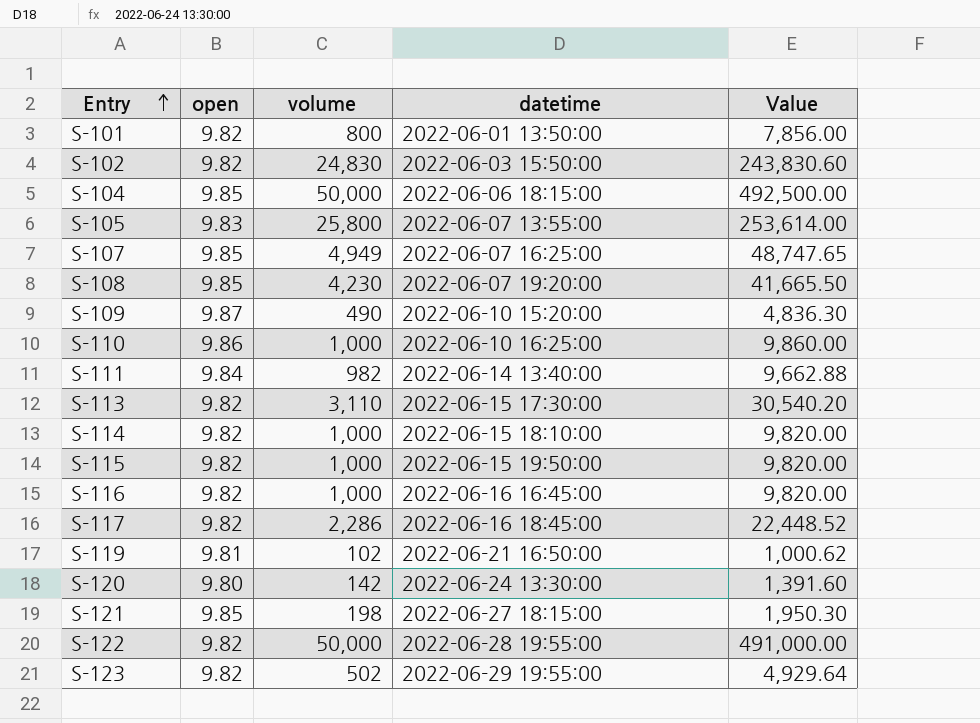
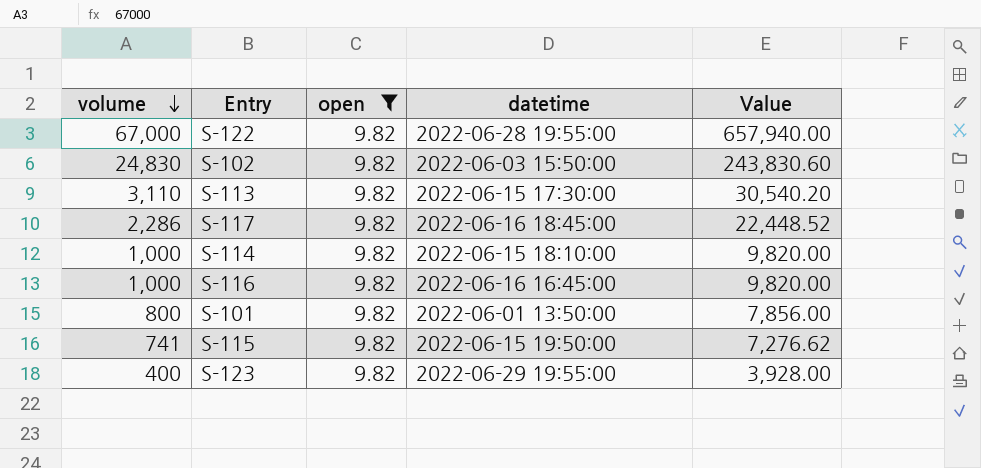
filter: none -> open = 9.82
row order: Entry ascending -> volume descending
column volume | position: 3 -> 1
S-122 | volume: 50,000 -> 67,000
S-122 | Value: 491,000.00 -> 657,940.00
S-115 | volume: 1,000 -> 741
S-115 | Value: 9,820.00 -> 7,276.62
S-123 | volume: 502 -> 400
S-123 | Value: 4,929.64 -> 3,928.00

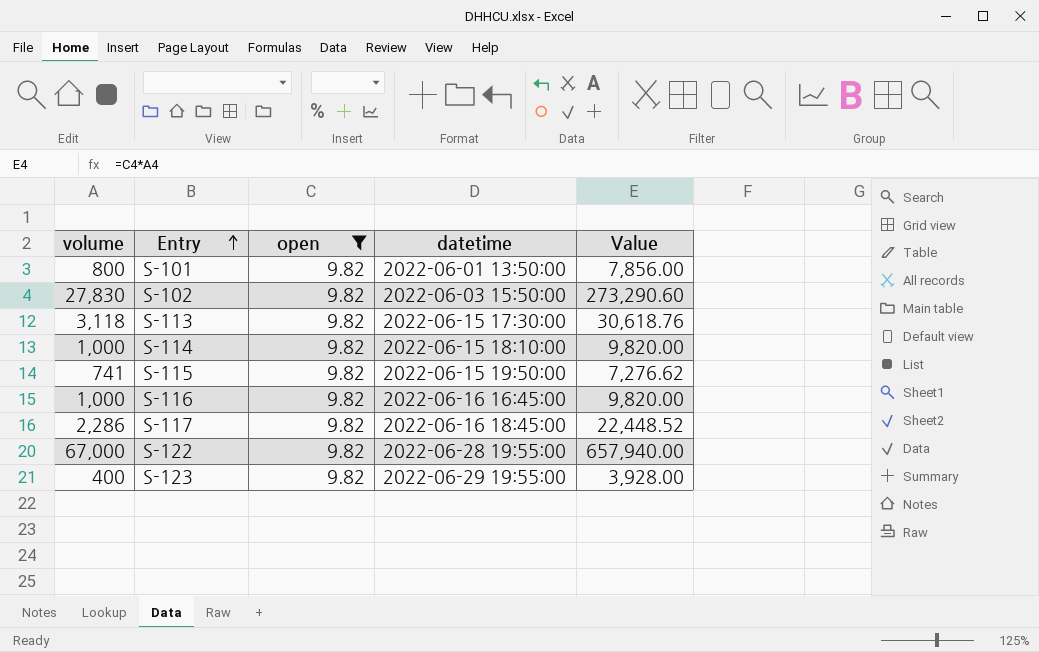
row order: volume descending -> Entry ascending
S-102 | volume: 24,830 -> 27,830
S-102 | Value: 243,830.60 -> 273,290.60
S-113 | volume: 3,110 -> 3,118
S-113 | Value: 30,540.20 -> 30,618.76

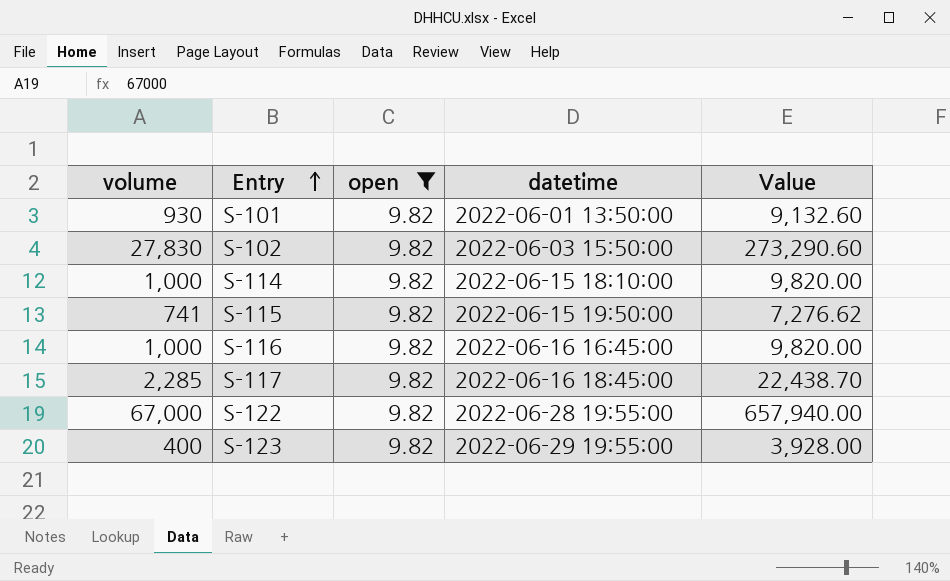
row S-113: 3,118 | 9.82 | 2022-06-15 17:30:00 | 30,618.76 -> none
S-101 | volume: 800 -> 930
S-101 | Value: 7,856.00 -> 9,132.60
S-117 | volume: 2,286 -> 2,285
S-117 | Value: 22,448.52 -> 22,438.70

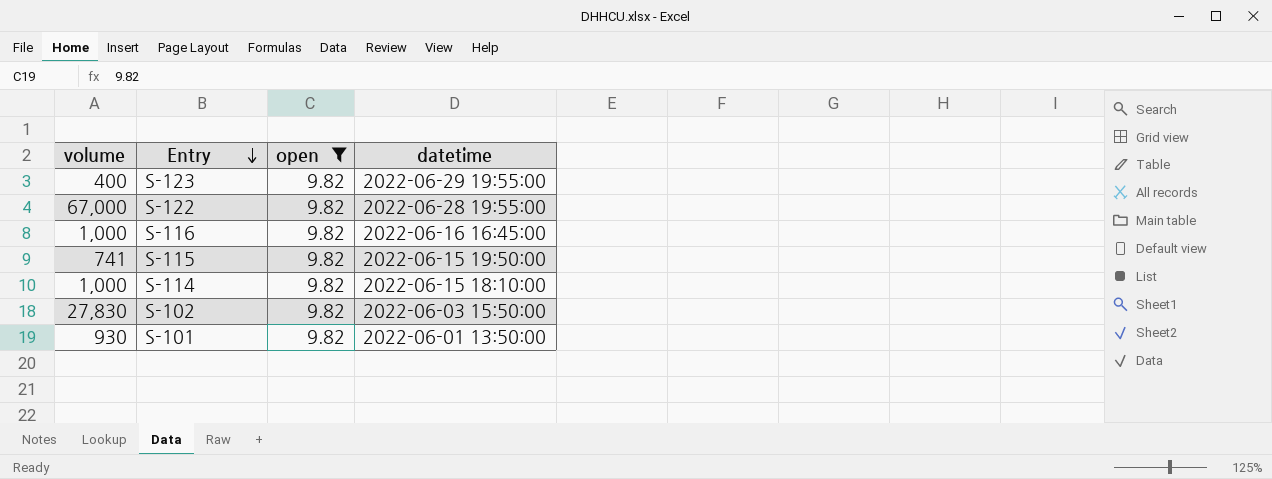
row order: Entry ascending -> Entry descending
column Value | formula: [volume] * [open] -> none
row S-117: 2,285 | 9.82 | 2022-06-16 18:45:00 | 22,438.70 -> none

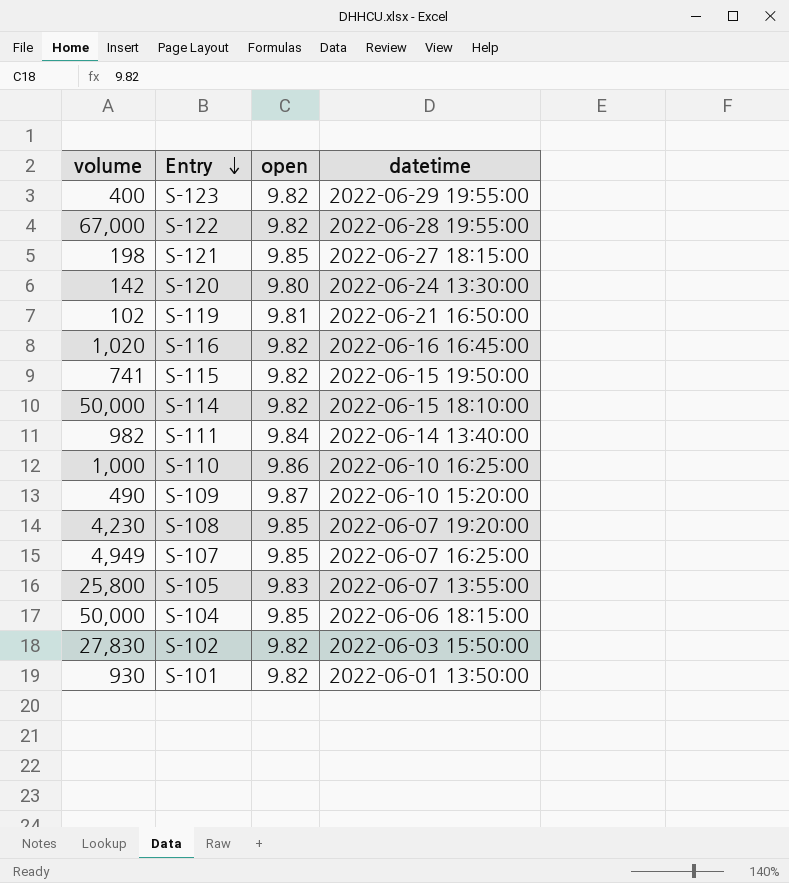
filter: open = 9.82 -> none
S-116 | volume: 1,000 -> 1,020
S-114 | volume: 1,000 -> 50,000

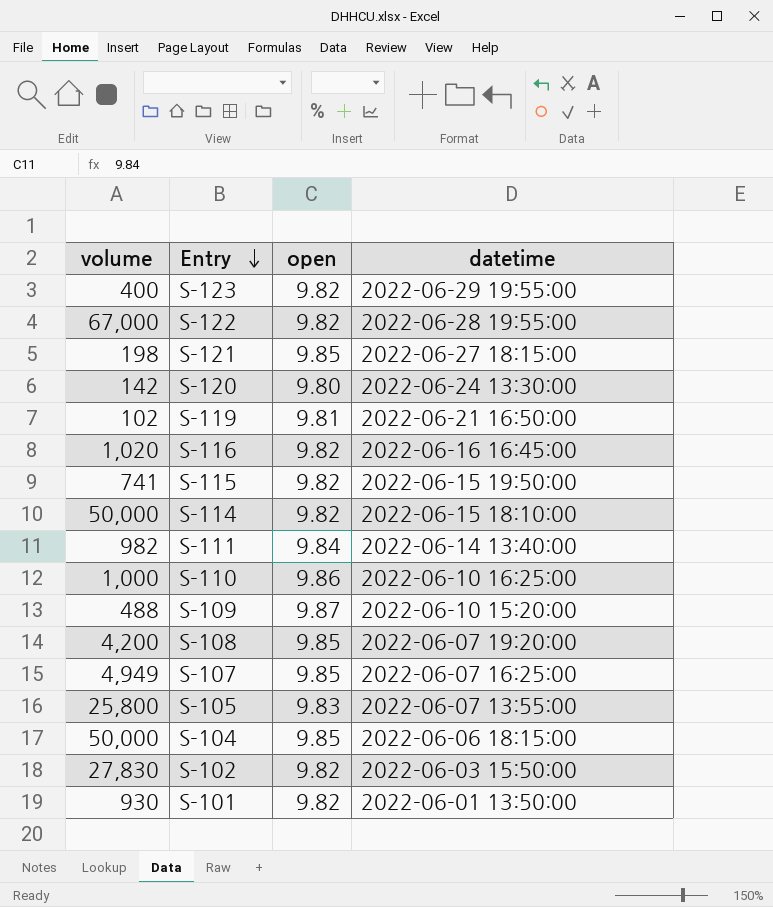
S-109 | volume: 490 -> 488
S-108 | volume: 4,230 -> 4,200

